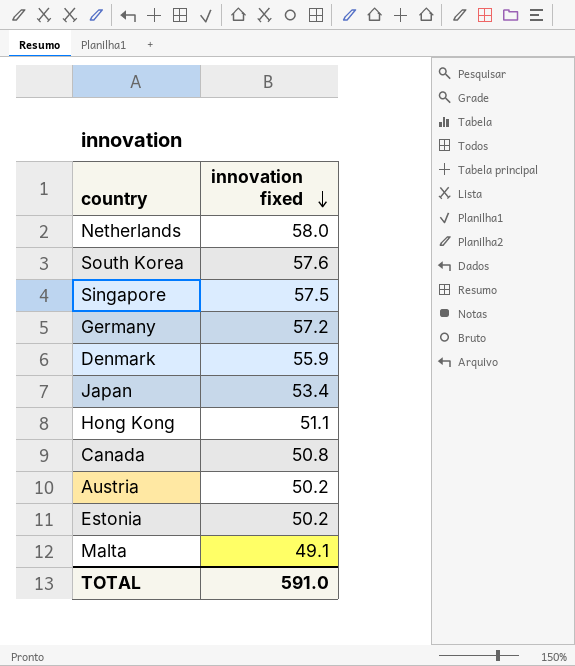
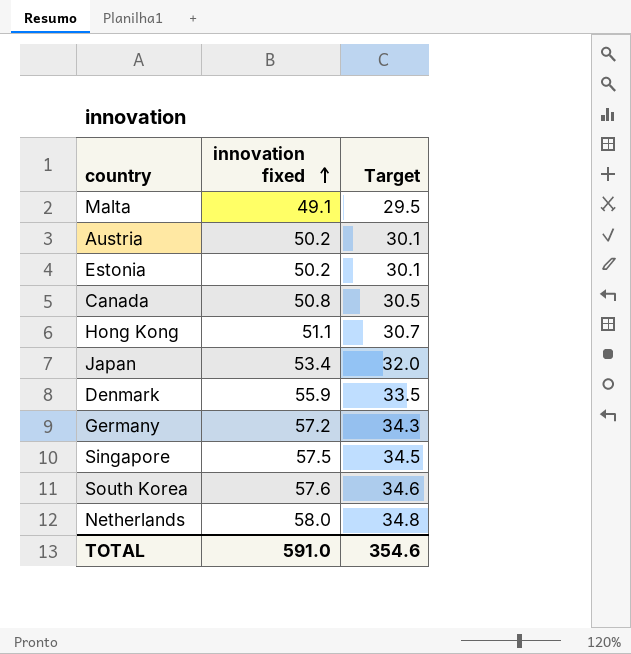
row order: innovation fixed descending -> innovation fixed ascending
column Target | formula: none -> [innovation fixed] * 0.6

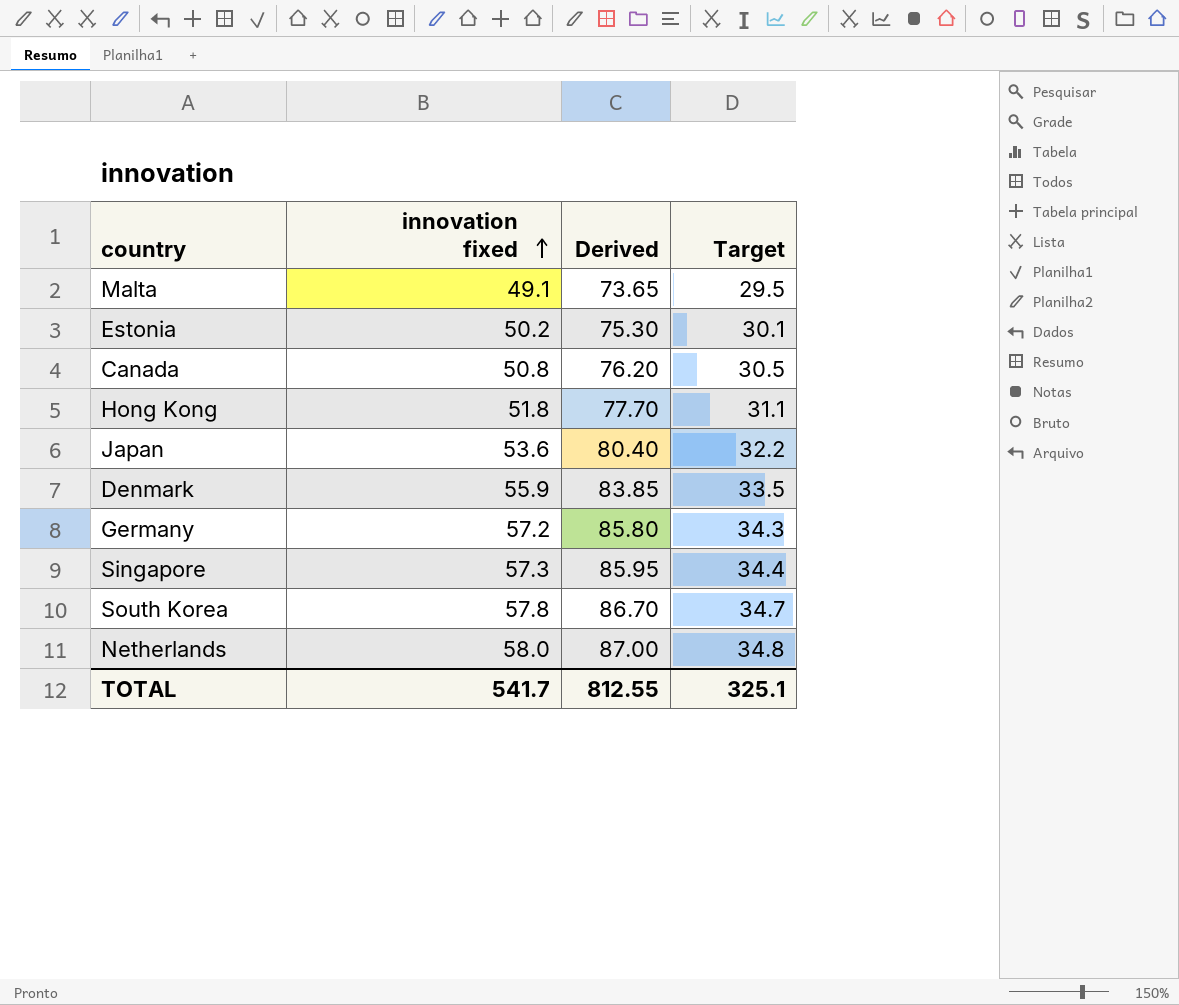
column Derived | formula: none -> [innovation fixed] * 1.5
row Austria: 50.2 | 30.1 -> none
Hong Kong | innovation fixed: 51.1 -> 51.8
Hong Kong | Target: 30.7 -> 31.1
Japan | innovation fixed: 53.4 -> 53.6
Japan | Target: 32.0 -> 32.2
Singapore | innovation fixed: 57.5 -> 57.3
Singapore | Target: 34.5 -> 34.4
South Korea | innovation fixed: 57.6 -> 57.8
South Korea | Target: 34.6 -> 34.7
TOTAL | innovation fixed: 591.0 -> 541.7
TOTAL | Target: 354.6 -> 325.1

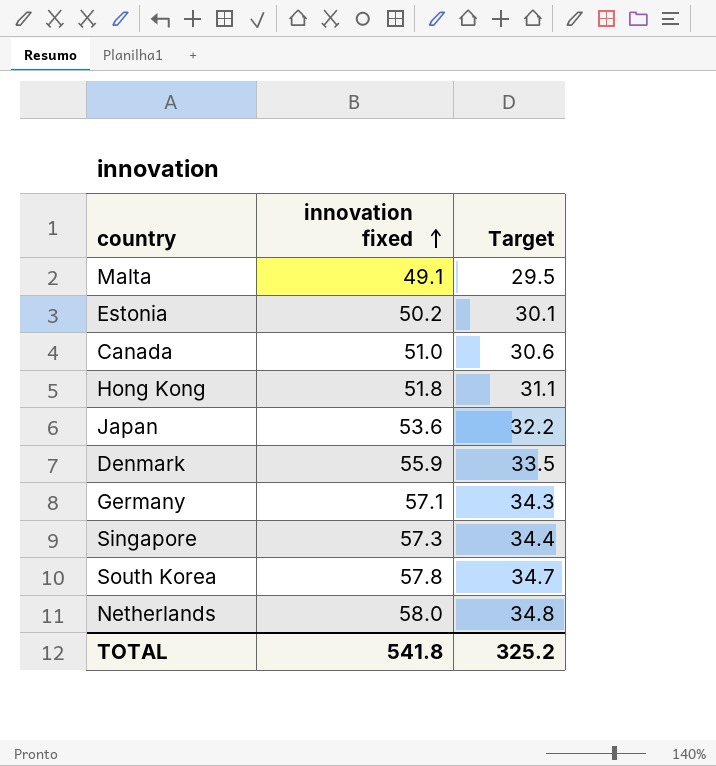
column Derived | formula: [innovation fixed] * 1.5 -> none
Canada | innovation fixed: 50.8 -> 51.0
Canada | Target: 30.5 -> 30.6
Germany | innovation fixed: 57.2 -> 57.1
TOTAL | innovation fixed: 541.7 -> 541.8
TOTAL | Target: 325.1 -> 325.2

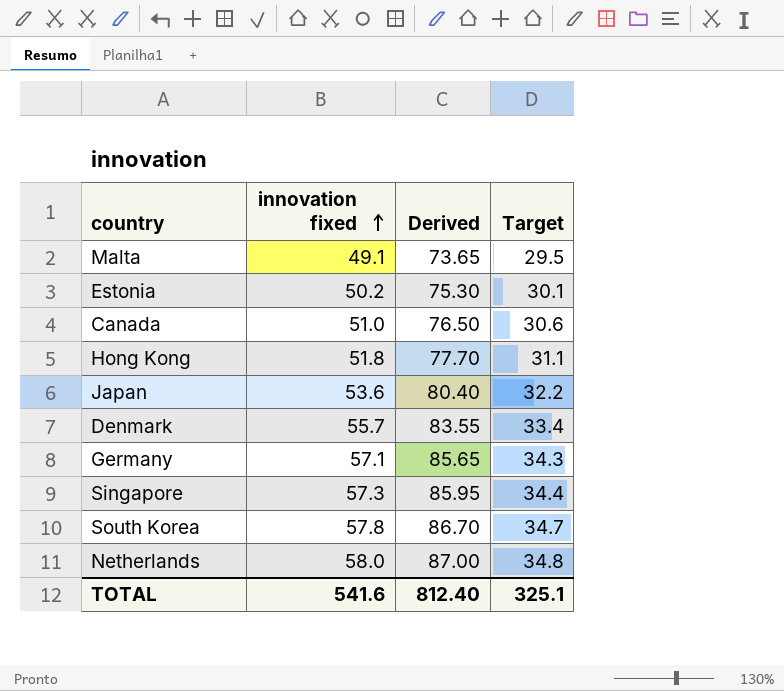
column Derived | formula: none -> [innovation fixed] * 1.5
Denmark | innovation fixed: 55.9 -> 55.7
Denmark | Target: 33.5 -> 33.4
TOTAL | innovation fixed: 541.8 -> 541.6
TOTAL | Target: 325.2 -> 325.1

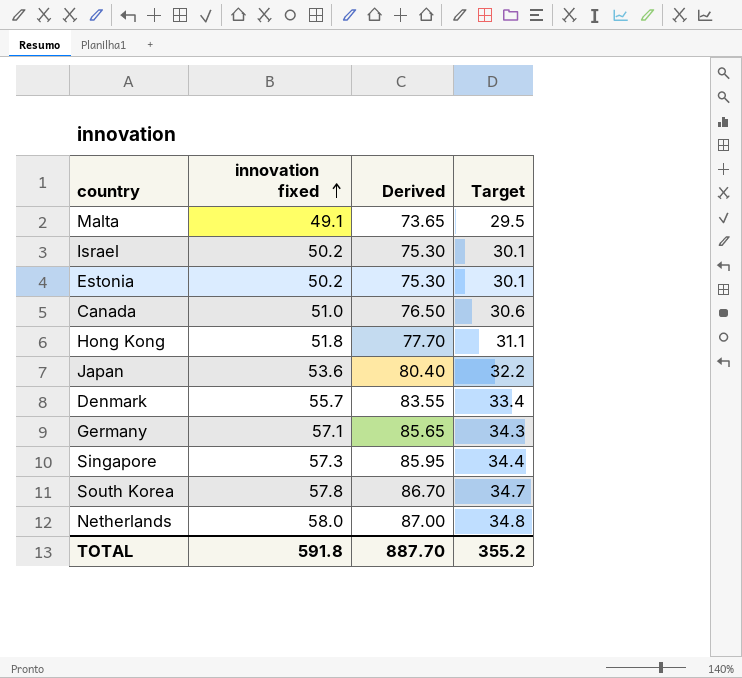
row Israel: none -> 50.2 | 75.30 | 30.1
TOTAL | innovation fixed: 541.6 -> 591.8
TOTAL | Derived: 812.40 -> 887.70
TOTAL | Target: 325.1 -> 355.2

